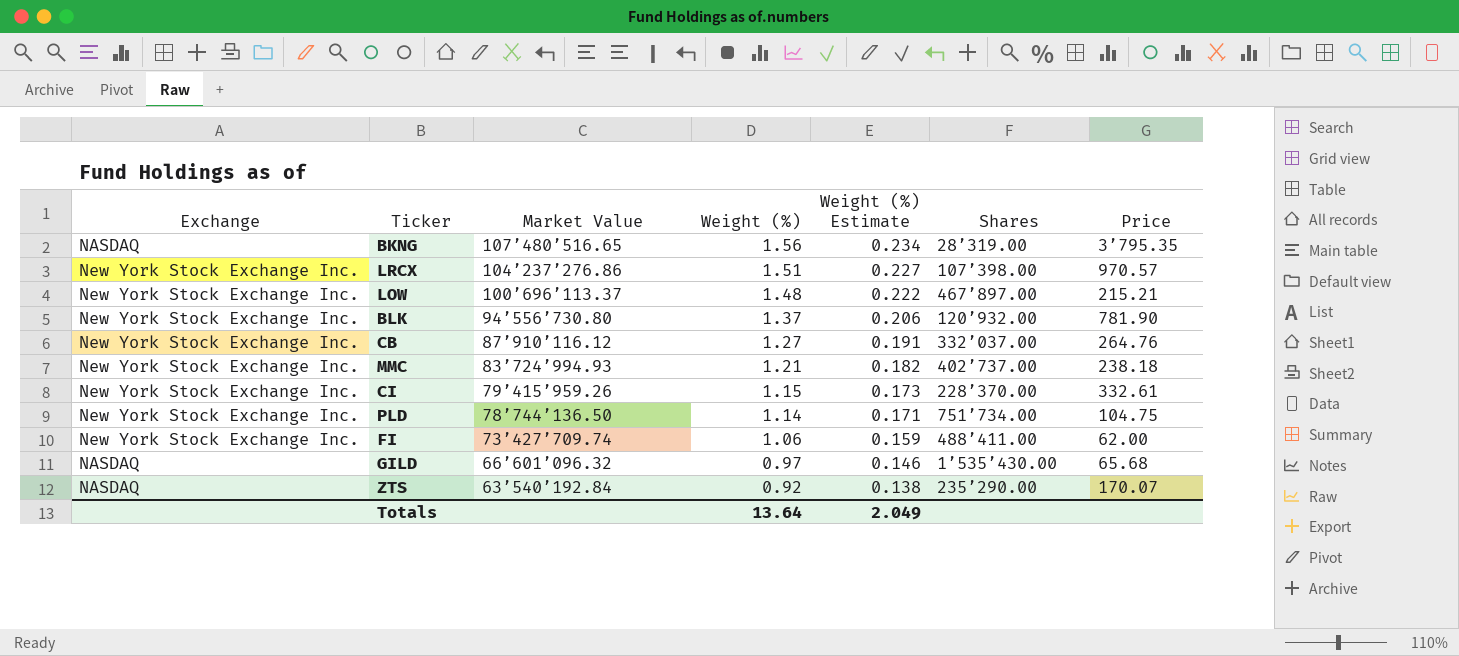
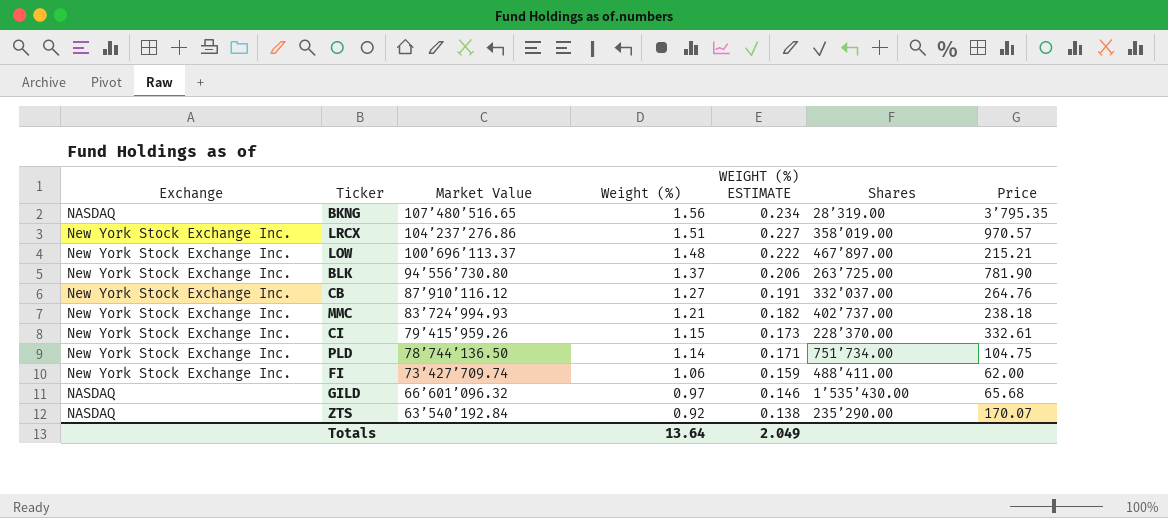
column name: Weight (%) Estimate -> WEIGHT (%) ESTIMATE
LRCX | Shares: 107’398.00 -> 358’019.00
BLK | Shares: 120’932.00 -> 263’725.00

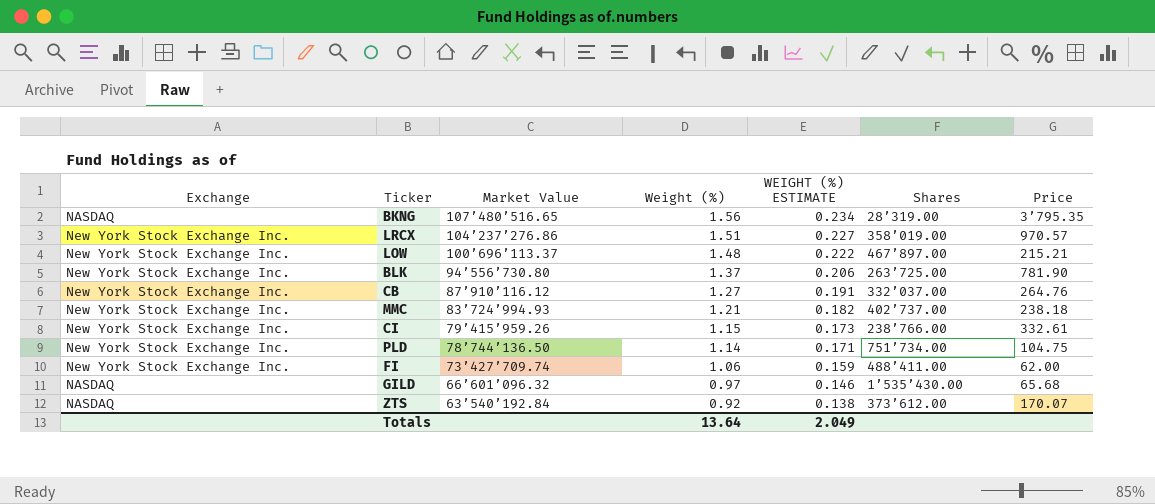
CI | Shares: 228’370.00 -> 238’766.00
ZTS | Shares: 235’290.00 -> 373’612.00

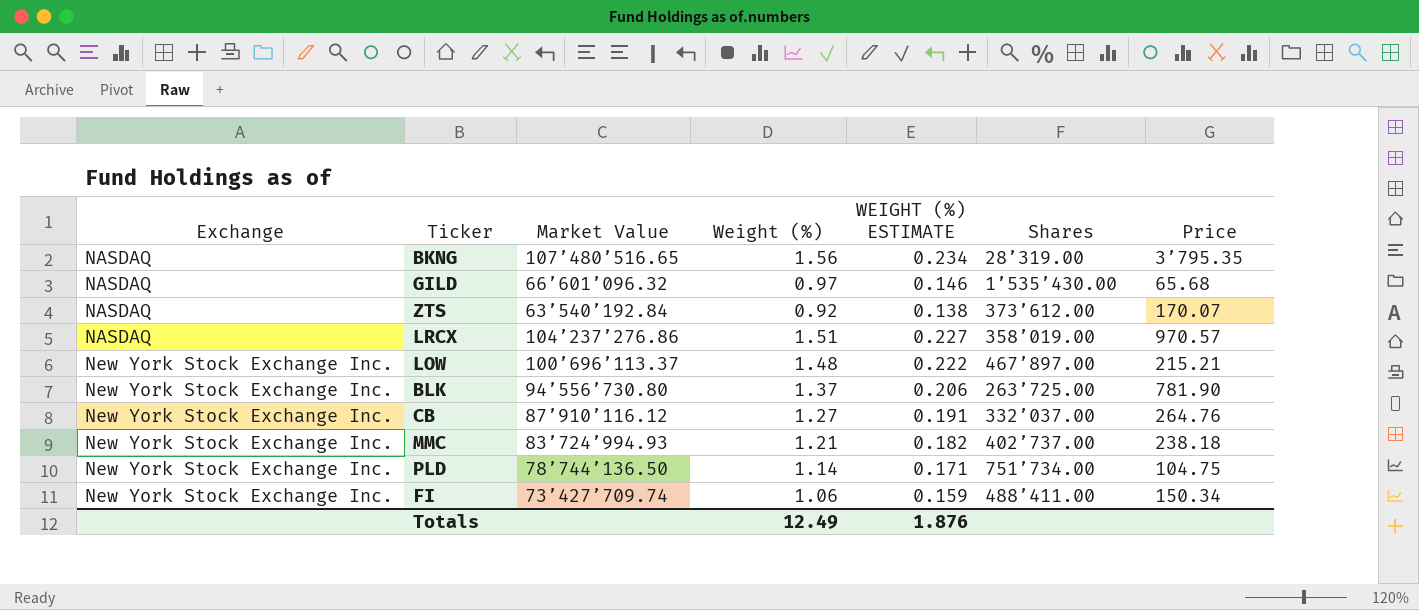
row order: Market Value descending -> Exchange ascending
row CI: New York Stock Exchange Inc. | 79’415’959.26 | 1.15 | 0.173 | 238’766.00 | 332.61 -> none
LRCX | Exchange: New York Stock Exchange Inc. -> NASDAQ
FI | Price: 62.00 -> 150.34
Totals | Weight (%): 13.64 -> 12.49
Totals | WEIGHT (%) ESTIMATE: 2.049 -> 1.876

